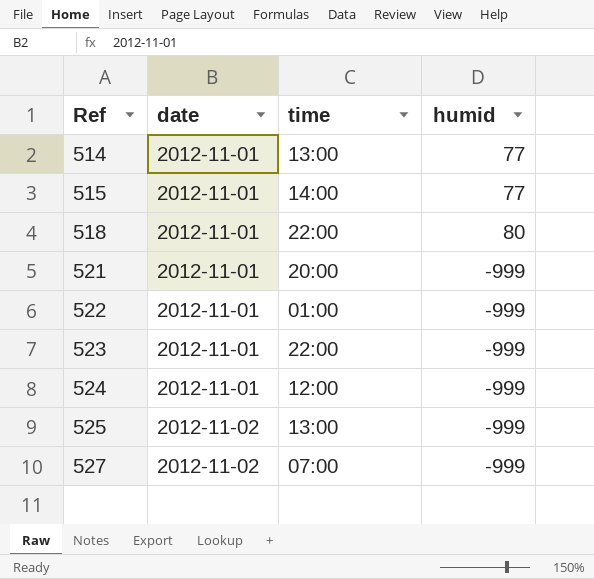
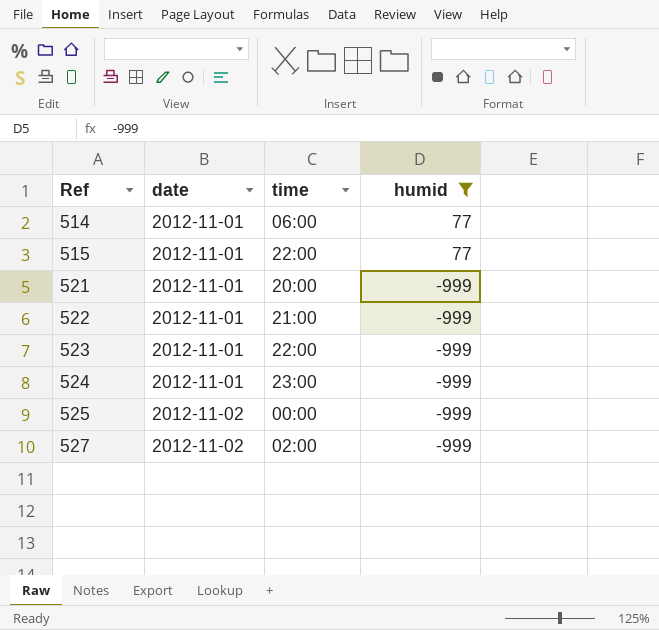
filter: none -> humid != 80
514 | time: 13:00 -> 06:00
515 | time: 14:00 -> 22:00
522 | time: 01:00 -> 21:00
524 | time: 12:00 -> 23:00
525 | time: 13:00 -> 00:00
527 | time: 07:00 -> 02:00

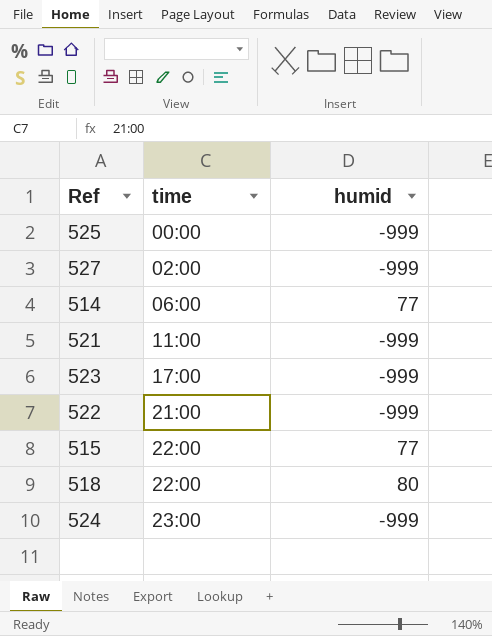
filter: humid != 80 -> none
row order: Ref ascending -> time ascending
column date | position: 2 -> none
521 | time: 20:00 -> 11:00
523 | time: 22:00 -> 17:00

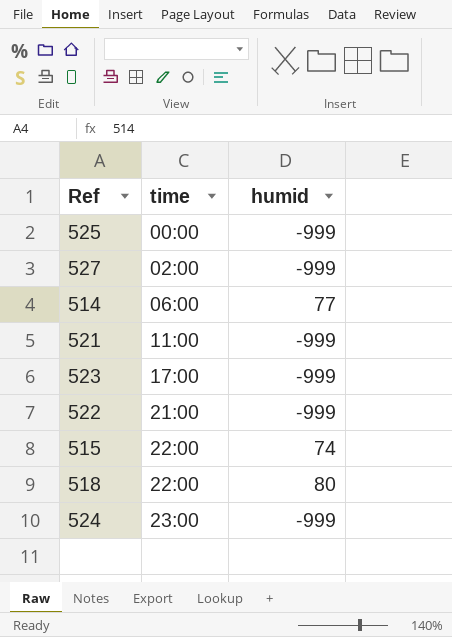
515 | humid: 77 -> 74

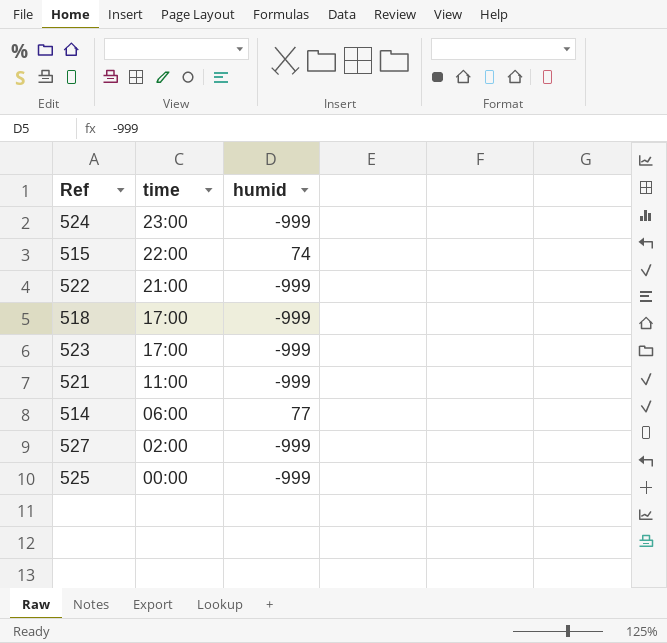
row order: time ascending -> time descending
518 | time: 22:00 -> 17:00
518 | humid: 80 -> -999

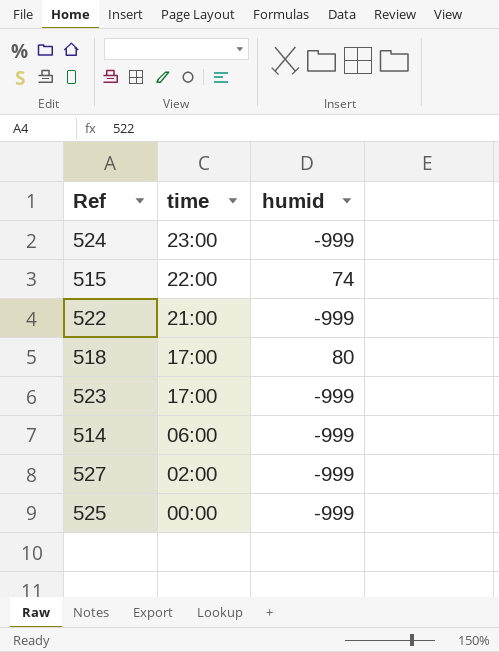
row 521: 11:00 | -999 -> none
518 | humid: -999 -> 80
514 | humid: 77 -> -999

